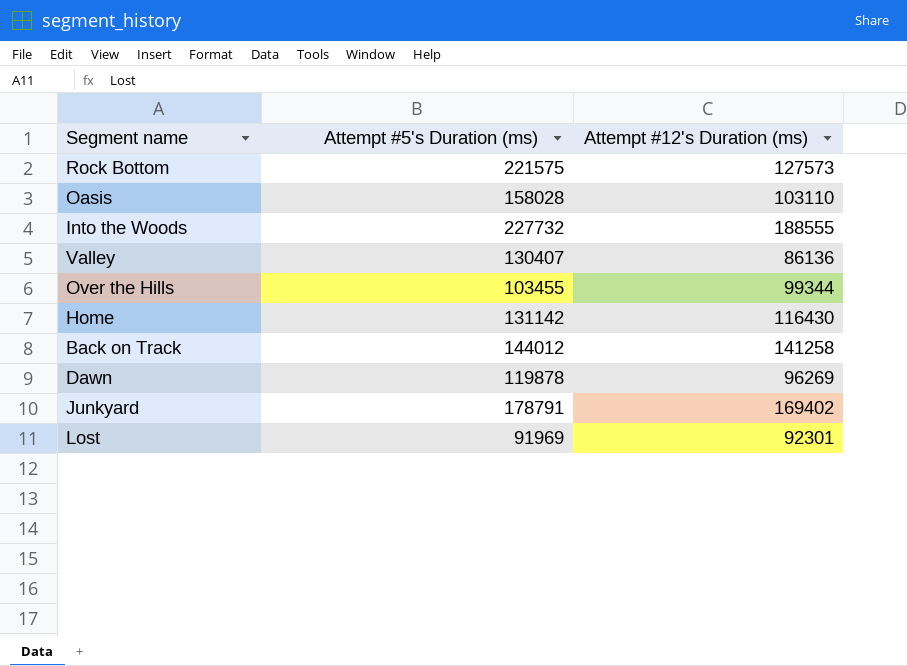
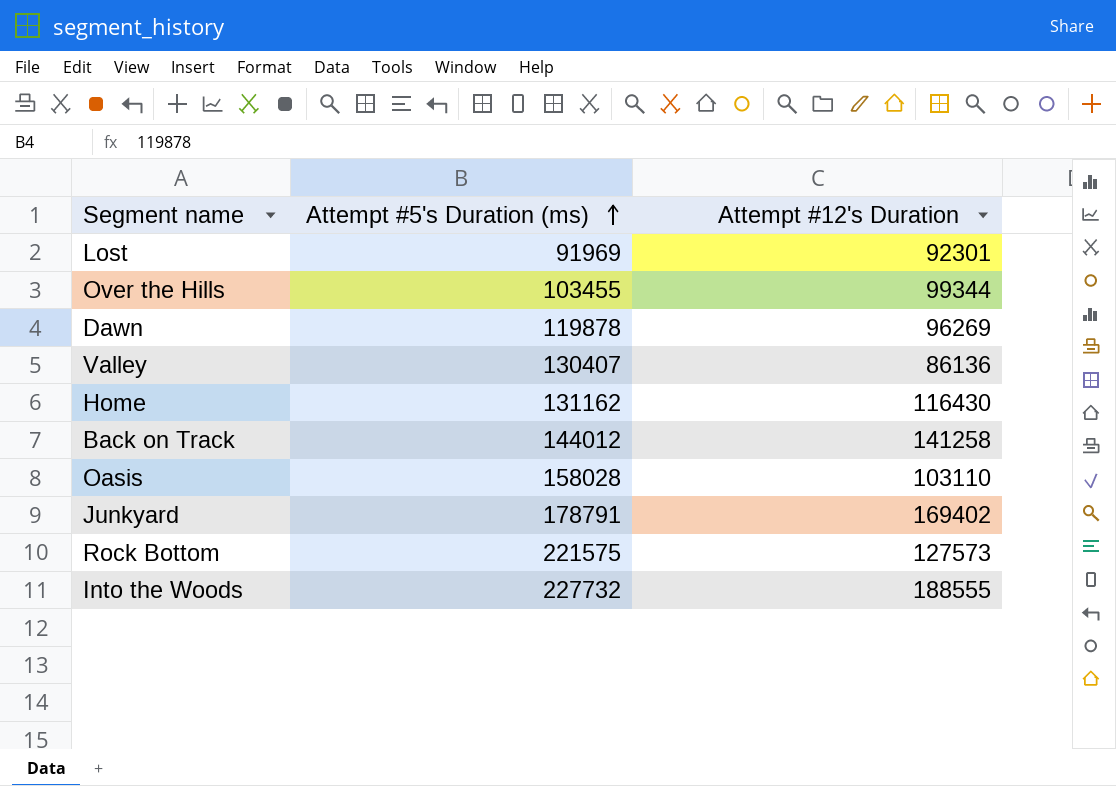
row order: none -> Attempt #5's Duration (ms) ascending
column name: Attempt #12's Duration (ms) -> Attempt #12's Duration
Home | Attempt #5's Duration (ms): 131142 -> 131162

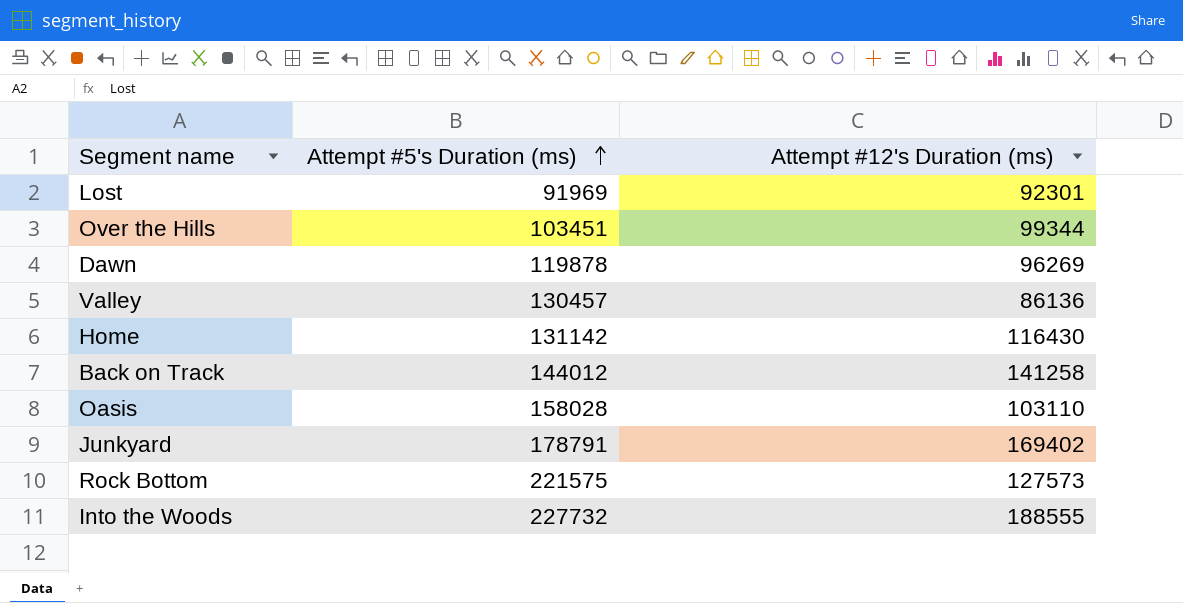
column name: Attempt #12's Duration -> Attempt #12's Duration (ms)
Over the Hills | Attempt #5's Duration (ms): 103455 -> 103451
Valley | Attempt #5's Duration (ms): 130407 -> 130457
Home | Attempt #5's Duration (ms): 131162 -> 131142

